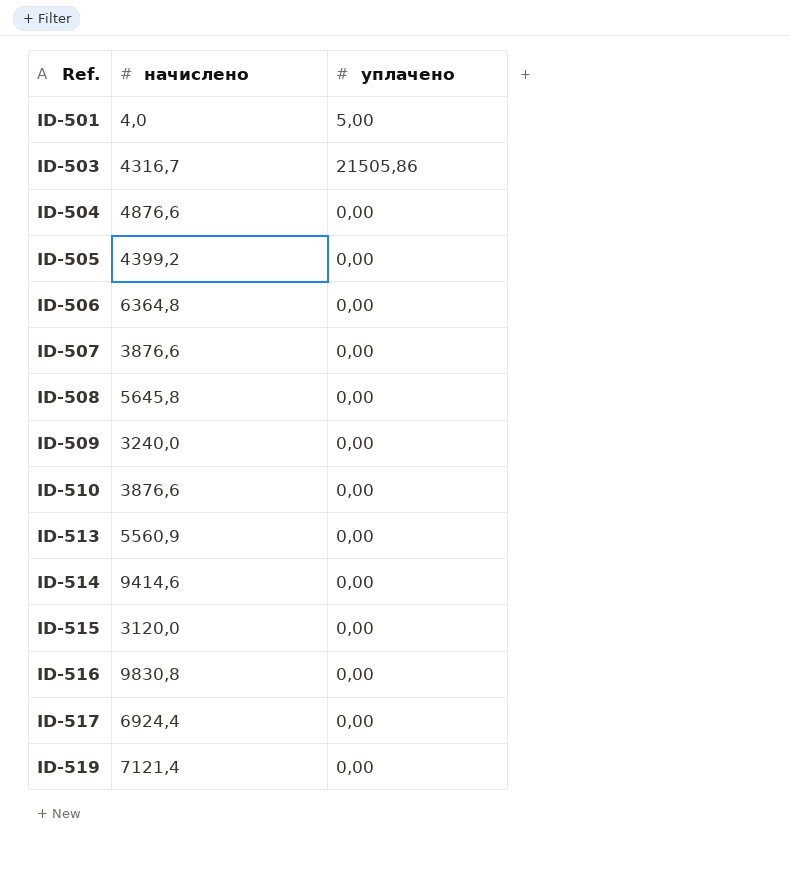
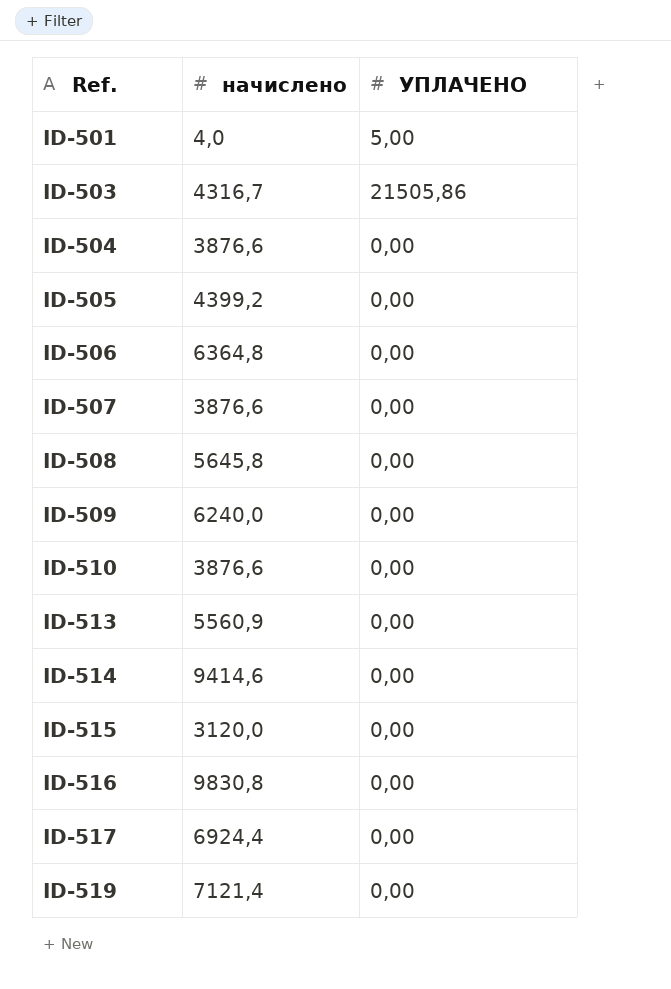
column name: уплачено -> УПЛАЧЕНО
ID-504 | начислено: 4876,6 -> 3876,6
ID-509 | начислено: 3240,0 -> 6240,0

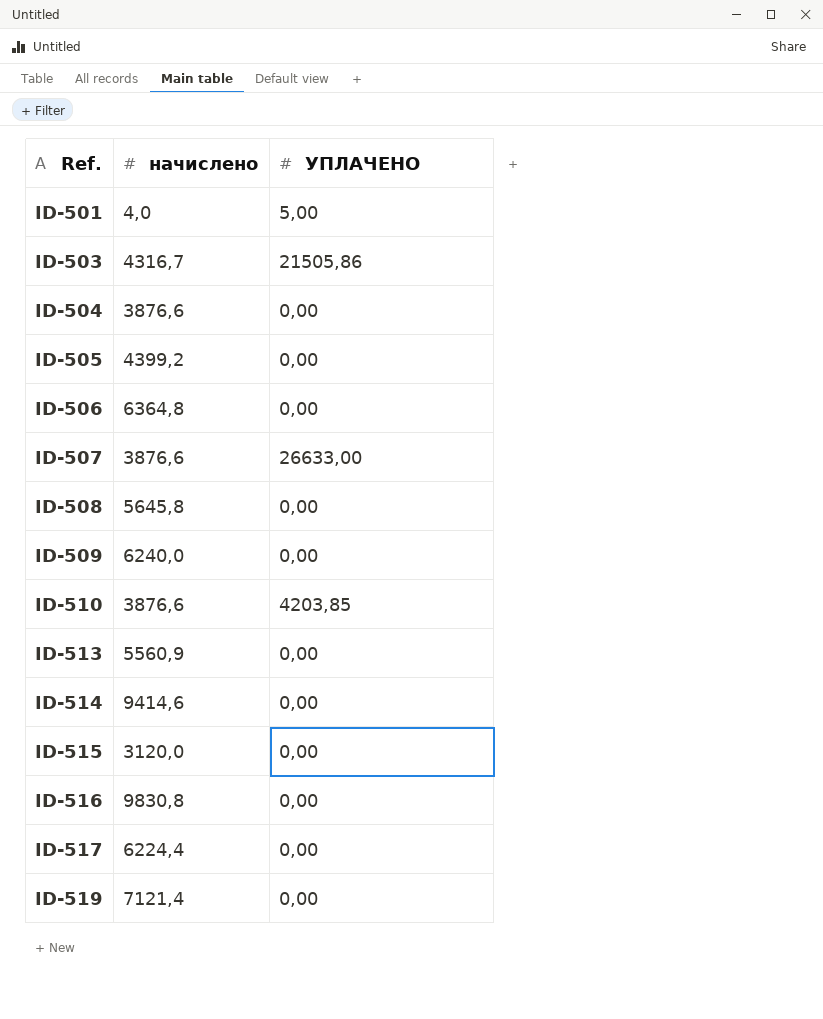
ID-507 | УПЛАЧЕНО: 0,00 -> 26633,00
ID-510 | УПЛАЧЕНО: 0,00 -> 4203,85
ID-517 | начислено: 6924,4 -> 6224,4

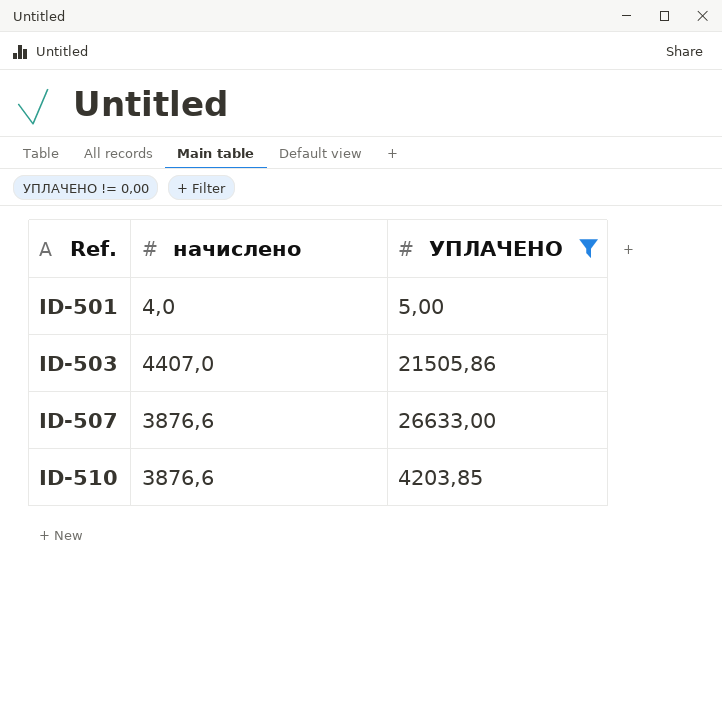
filter: none -> УПЛАЧЕНО != 0,00
ID-503 | начислено: 4316,7 -> 4407,0

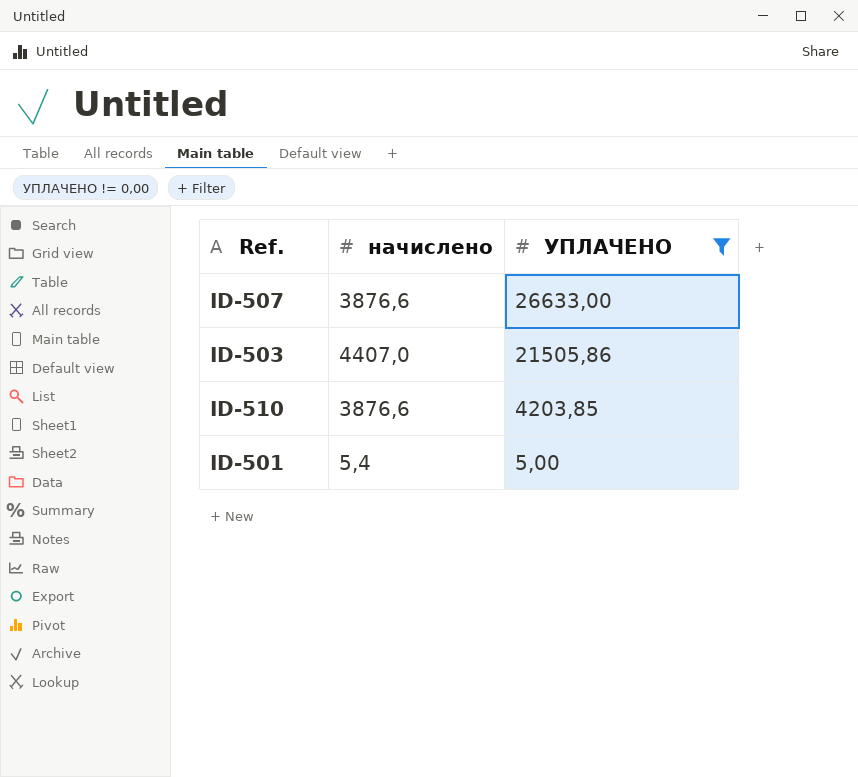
row order: Ref. ascending -> УПЛАЧЕНО descending
ID-501 | начислено: 4,0 -> 5,4

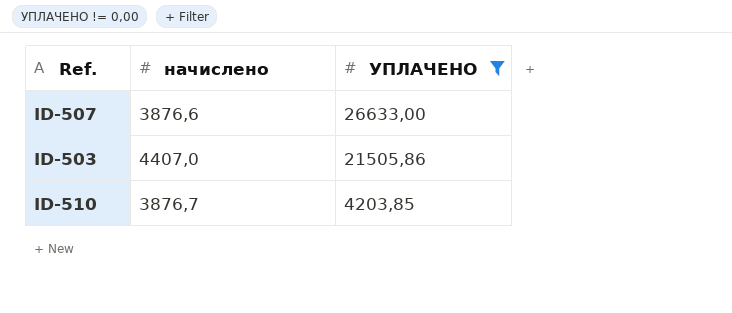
row ID-501: 5,4 | 5,00 -> none
ID-510 | начислено: 3876,6 -> 3876,7

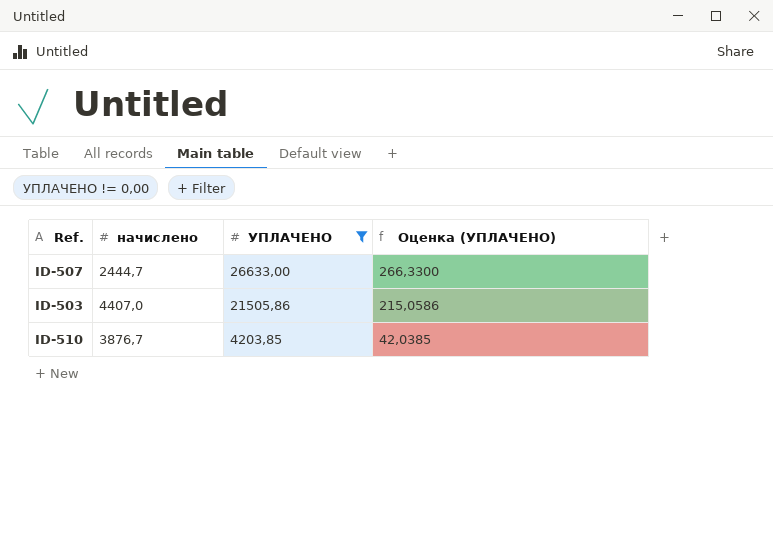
column Оценка (УПЛАЧЕНО) | formula: none -> [УПЛАЧЕНО] * 0,01
ID-507 | начислено: 3876,6 -> 2444,7

